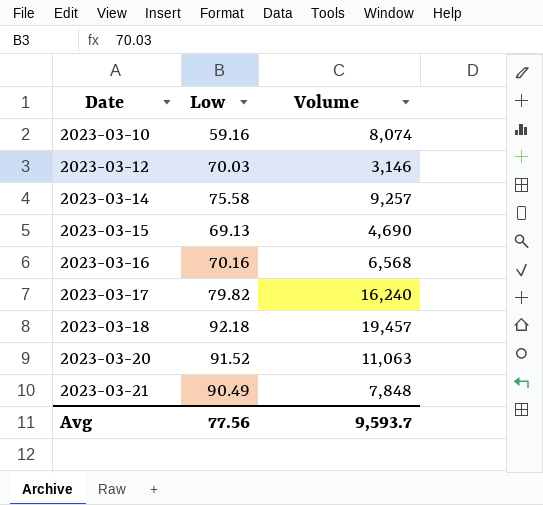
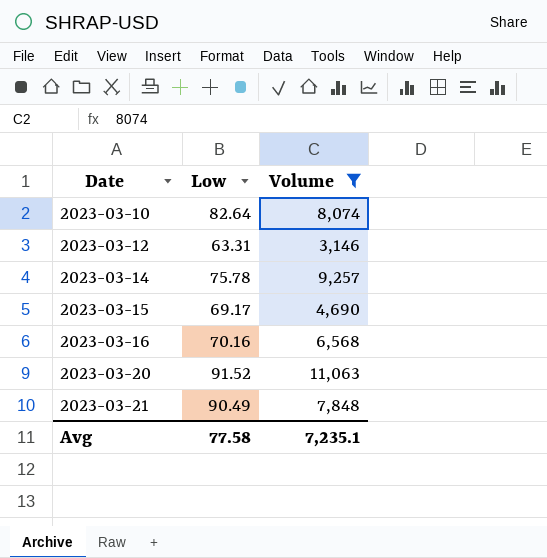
filter: none -> Volume <= 11,063
2023-03-10 | Low: 59.16 -> 82.64
2023-03-12 | Low: 70.03 -> 63.31
2023-03-14 | Low: 75.58 -> 75.78
2023-03-15 | Low: 69.13 -> 69.17
Avg | Low: 77.56 -> 77.58
Avg | Volume: 9,593.7 -> 7,235.1

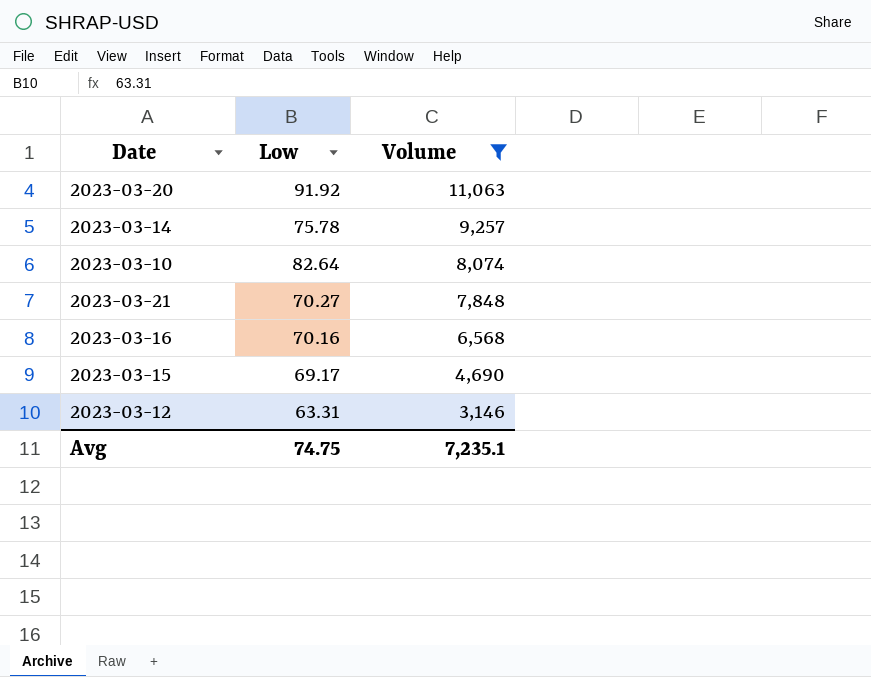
row order: Date ascending -> Volume descending
2023-03-20 | Low: 91.52 -> 91.92
2023-03-21 | Low: 90.49 -> 70.27
Avg | Low: 77.58 -> 74.75

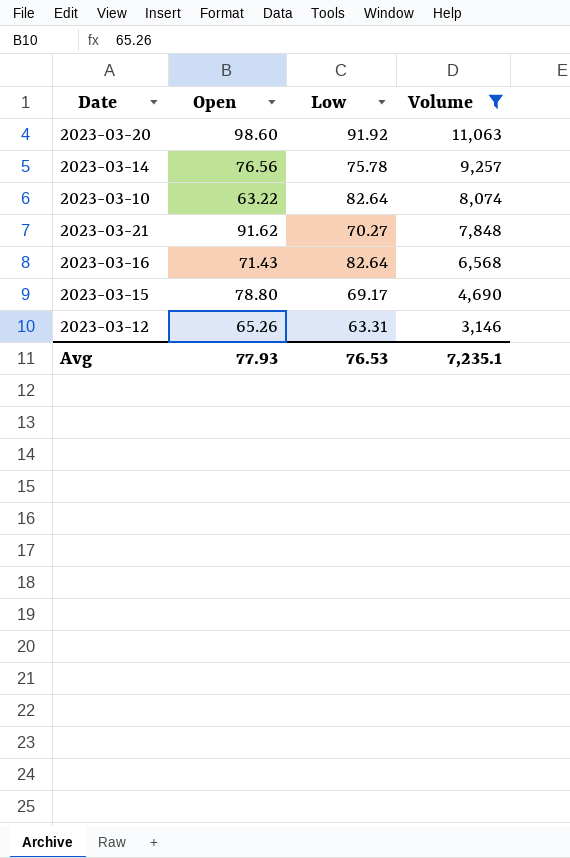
column Open | position: none -> 2
2023-03-16 | Low: 70.16 -> 82.64
Avg | Low: 74.75 -> 76.53

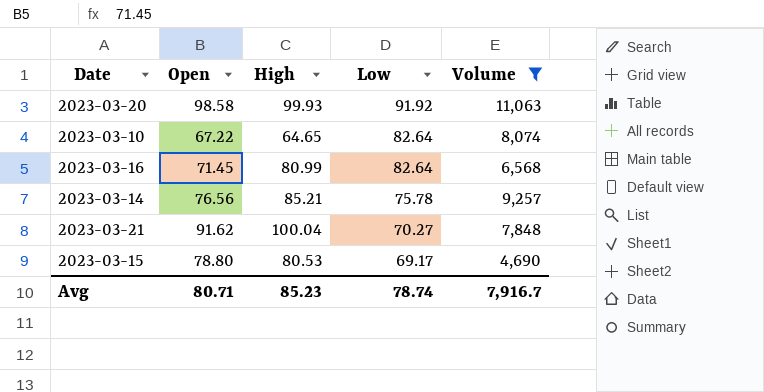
row order: Volume descending -> Low descending
column High | position: none -> 3
row 2023-03-12: 65.26 | 63.31 | 3,146 -> none
2023-03-20 | Open: 98.60 -> 98.58
2023-03-10 | Open: 63.22 -> 67.22
2023-03-16 | Open: 71.43 -> 71.45
Avg | Open: 77.93 -> 80.71
Avg | Low: 76.53 -> 78.74
Avg | Volume: 7,235.1 -> 7,916.7

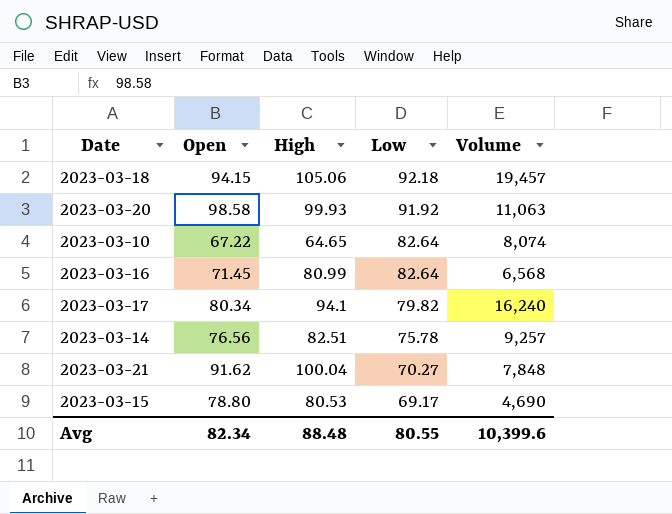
filter: Volume <= 11,063 -> none
2023-03-14 | High: 85.21 -> 82.51
Avg | Open: 80.71 -> 82.34
Avg | High: 85.23 -> 88.48
Avg | Low: 78.74 -> 80.55
Avg | Volume: 7,916.7 -> 10,399.6

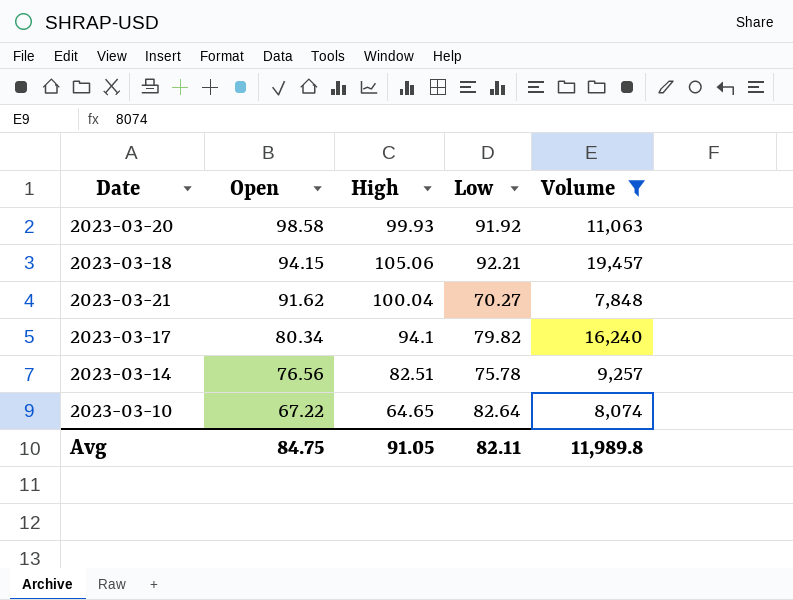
filter: none -> Volume >= 7,848
row order: Low descending -> Open descending
2023-03-18 | Low: 92.18 -> 92.21
Avg | Open: 82.34 -> 84.75
Avg | High: 88.48 -> 91.05
Avg | Low: 80.55 -> 82.11
Avg | Volume: 10,399.6 -> 11,989.8

